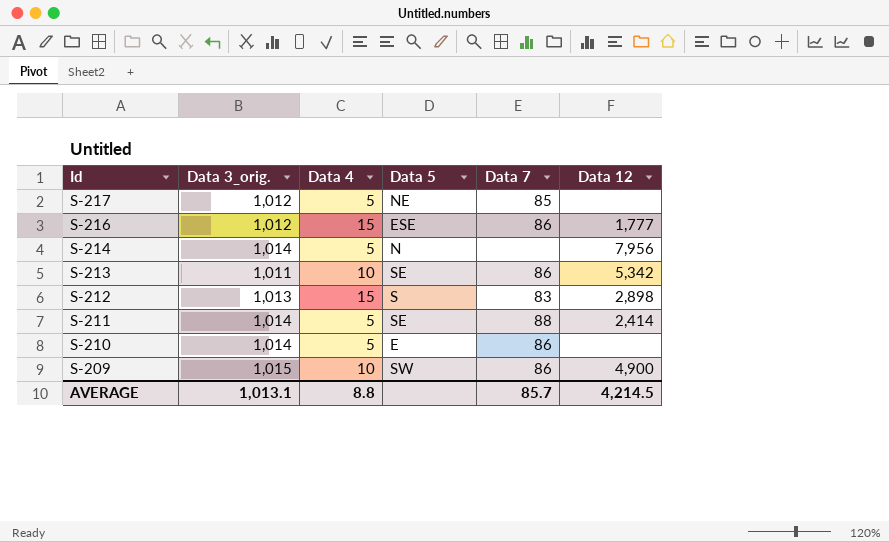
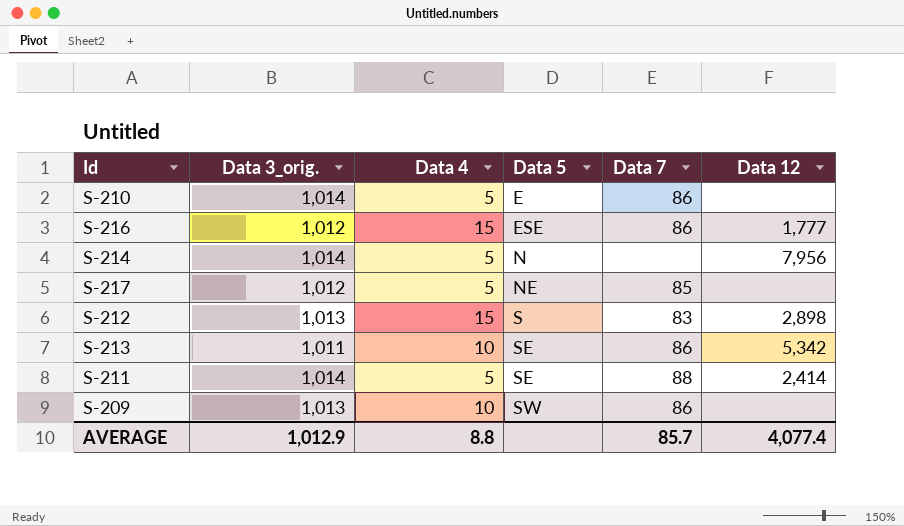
row order: Id descending -> Data 5 ascending
S-209 | Data 3_orig.: 1,015 -> 1,013
S-209 | Data 12: 4,900 -> none
AVERAGE | Data 3_orig.: 1,013.1 -> 1,012.9
AVERAGE | Data 12: 4,214.5 -> 4,077.4

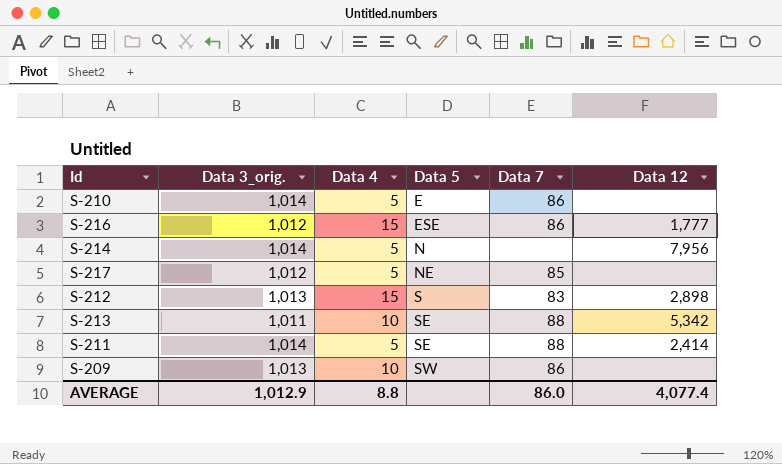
S-213 | Data 7: 86 -> 88
AVERAGE | Data 7: 85.7 -> 86.0

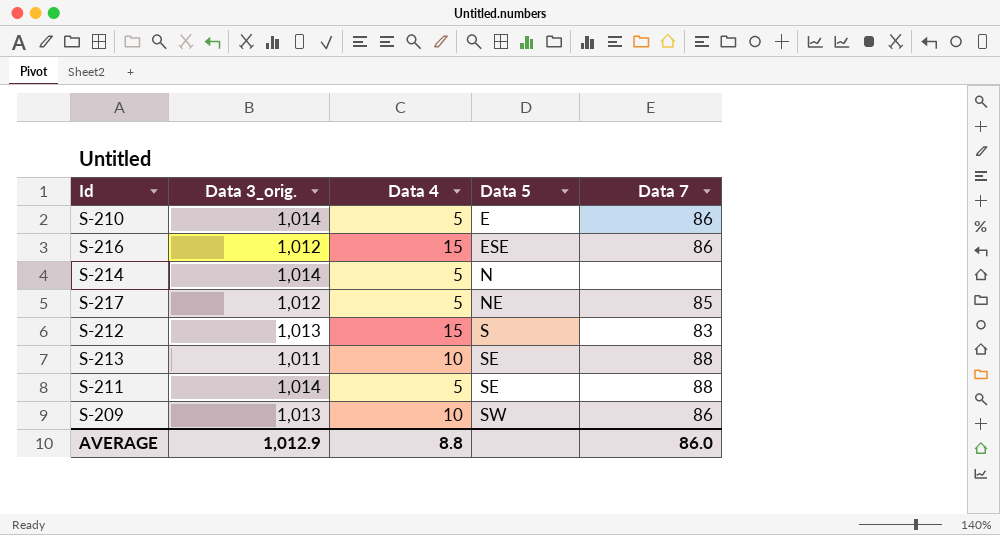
column Data 12 | position: 6 -> none

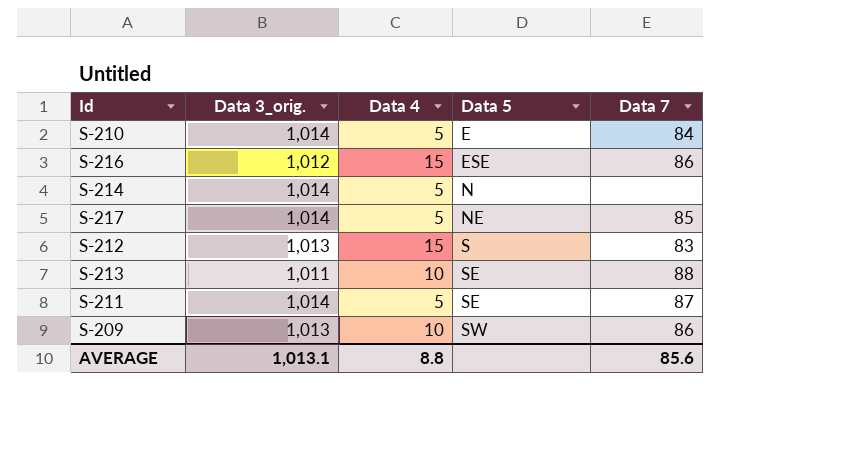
S-210 | Data 7: 86 -> 84
S-217 | Data 3_orig.: 1,012 -> 1,014
S-211 | Data 7: 88 -> 87
AVERAGE | Data 3_orig.: 1,012.9 -> 1,013.1
AVERAGE | Data 7: 86.0 -> 85.6

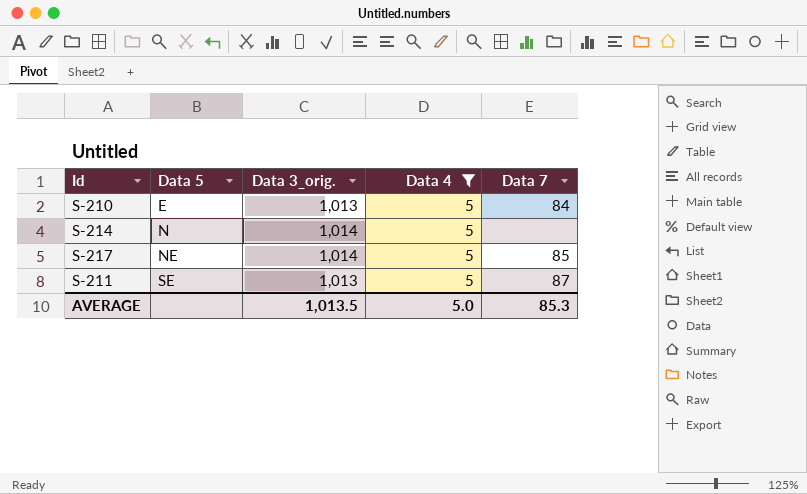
filter: none -> Data 4 = 5
column Data 5 | position: 4 -> 2
S-210 | Data 3_orig.: 1,014 -> 1,013
S-211 | Data 3_orig.: 1,014 -> 1,013
AVERAGE | Data 3_orig.: 1,013.1 -> 1,013.5
AVERAGE | Data 4: 8.8 -> 5.0
AVERAGE | Data 7: 85.6 -> 85.3

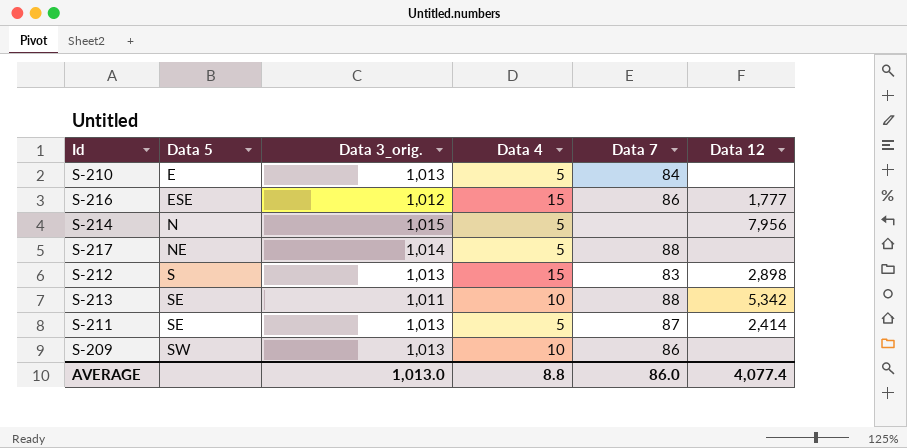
filter: Data 4 = 5 -> none
column Data 12 | position: none -> 6
S-214 | Data 3_orig.: 1,014 -> 1,015
S-217 | Data 7: 85 -> 88
AVERAGE | Data 3_orig.: 1,013.5 -> 1,013.0
AVERAGE | Data 4: 5.0 -> 8.8
AVERAGE | Data 7: 85.3 -> 86.0

